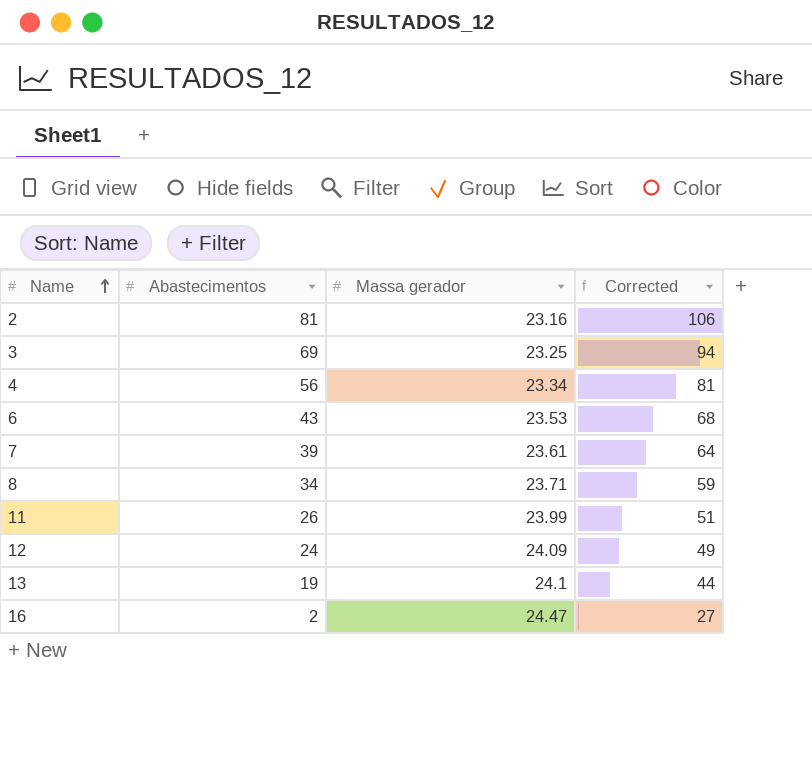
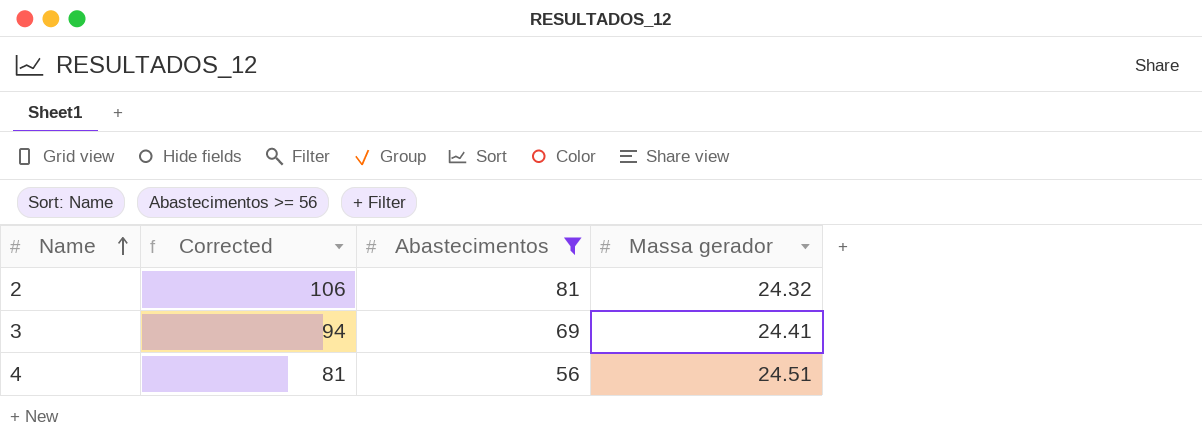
filter: none -> Abastecimentos >= 56
column Corrected | position: 4 -> 2
2 | Massa gerador: 23.16 -> 24.32
3 | Massa gerador: 23.25 -> 24.41
4 | Massa gerador: 23.34 -> 24.51

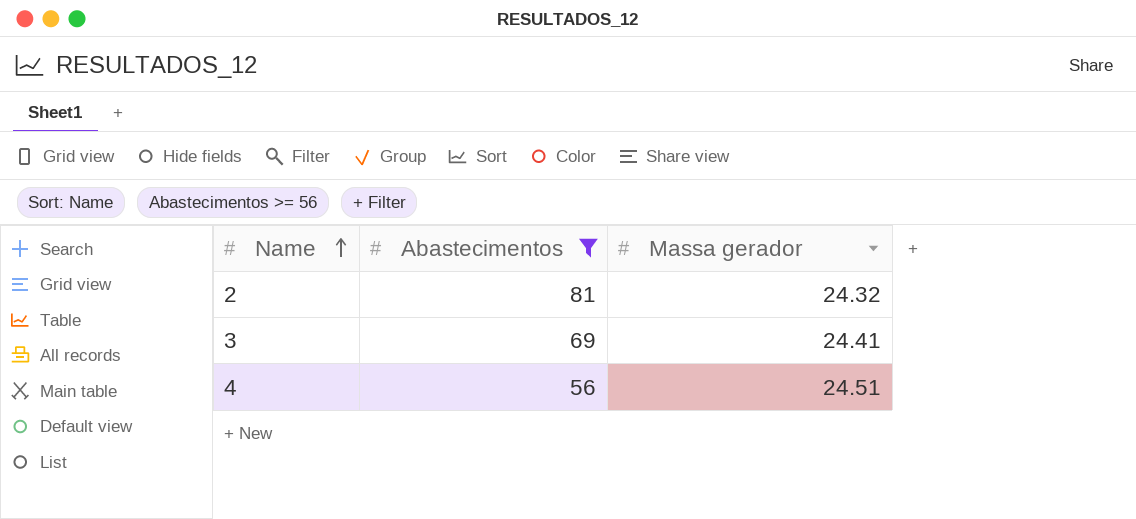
column Corrected | formula: [Abastecimentos] + 25 -> none

